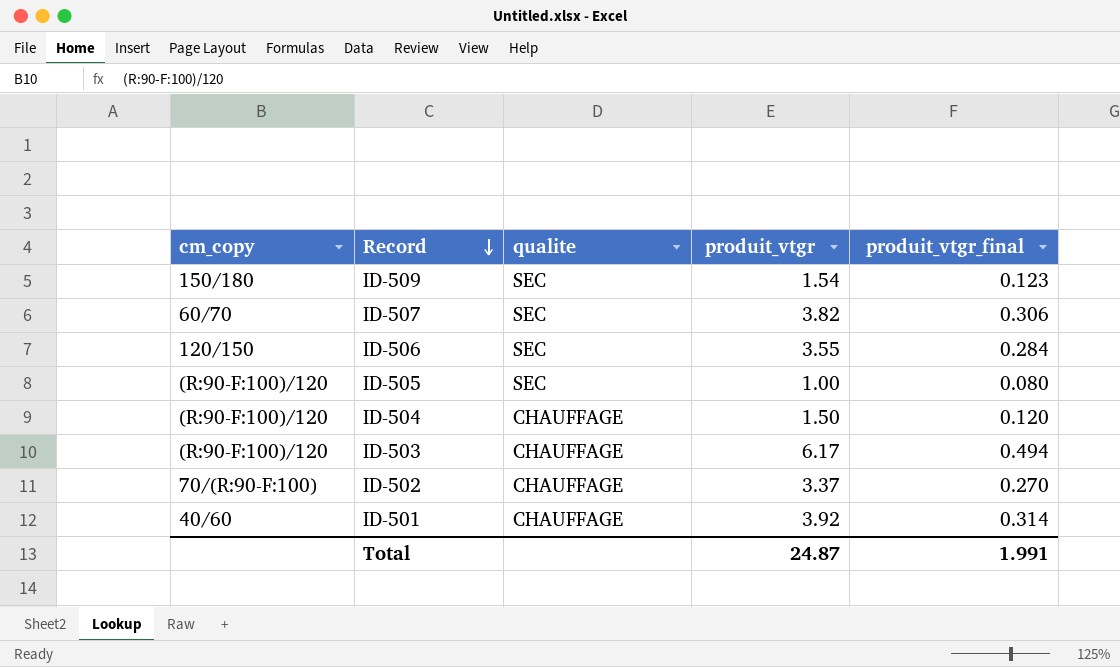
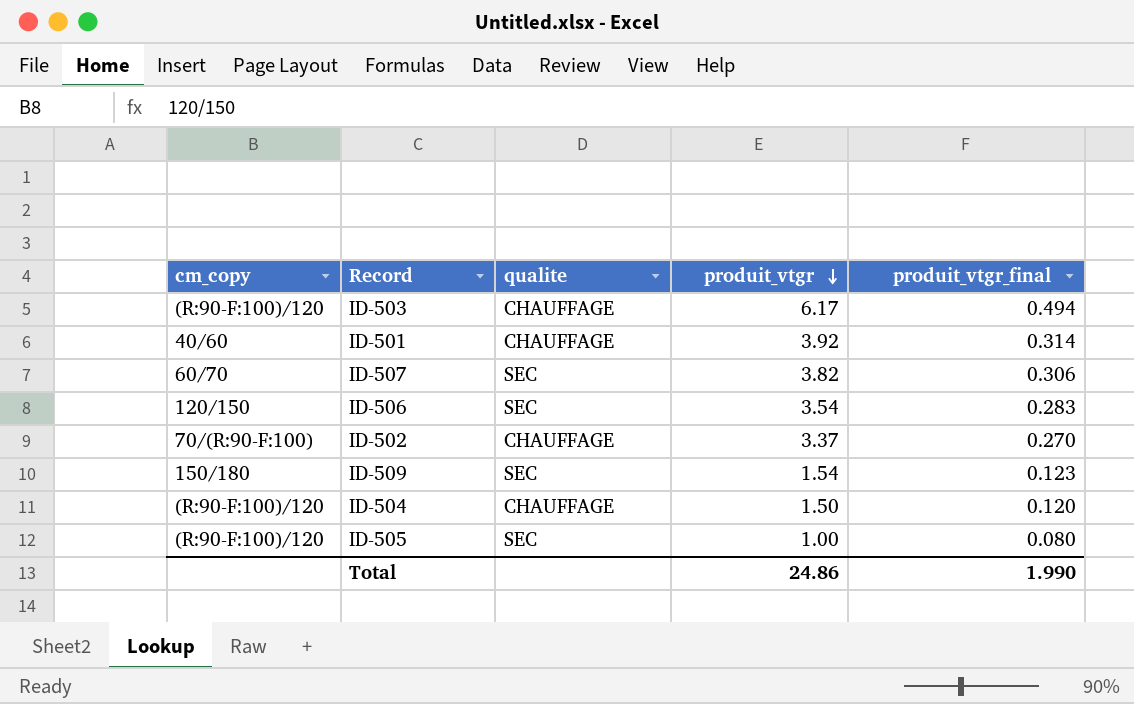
row order: Record descending -> produit_vtgr descending
ID-506 | produit_vtgr: 3.55 -> 3.54
ID-506 | produit_vtgr_final: 0.284 -> 0.283
Total | produit_vtgr: 24.87 -> 24.86
Total | produit_vtgr_final: 1.991 -> 1.990

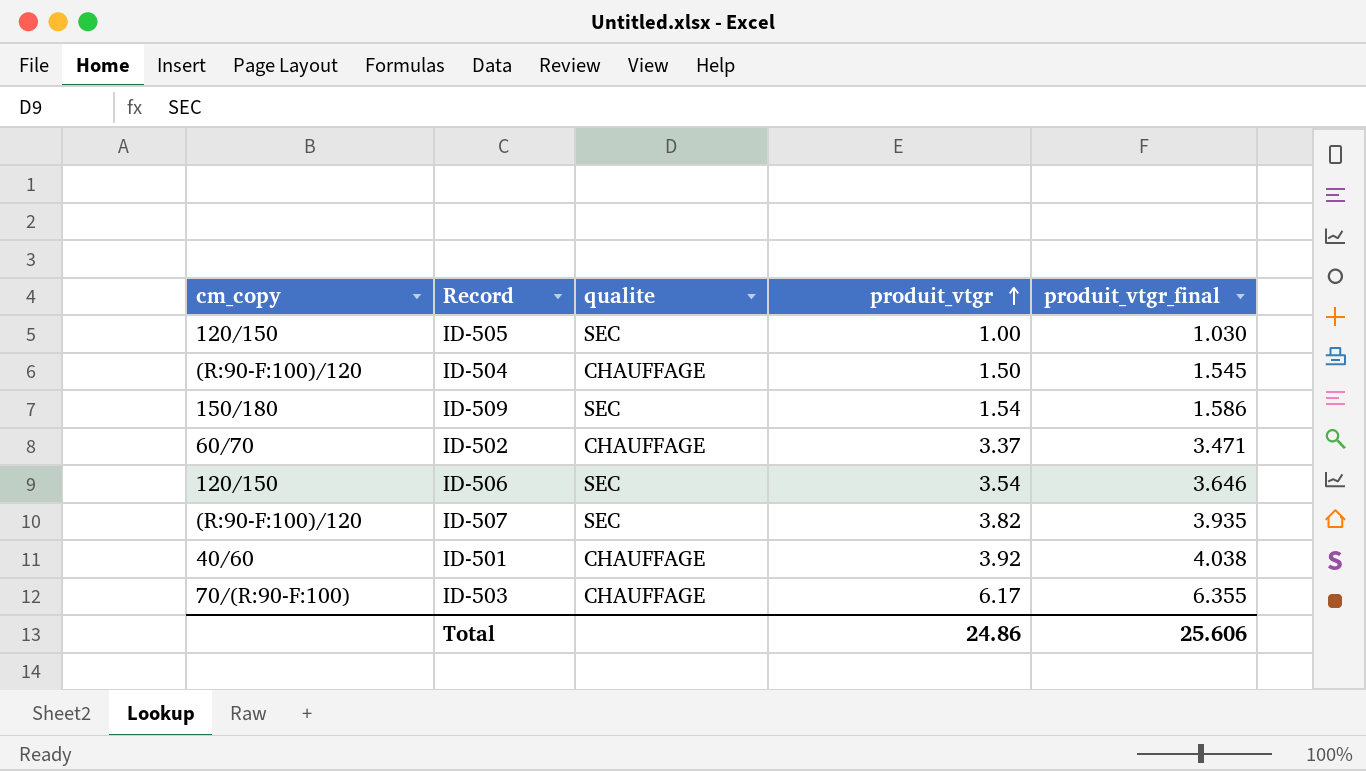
row order: produit_vtgr descending -> produit_vtgr ascending
column produit_vtgr_final | formula: [produit_vtgr] * 0.08 -> [produit_vtgr] * 1.03
ID-505 | cm_copy: (R:90-F:100)/120 -> 120/150
ID-502 | cm_copy: 70/(R:90-F:100) -> 60/70
ID-507 | cm_copy: 60/70 -> (R:90-F:100)/120
ID-503 | cm_copy: (R:90-F:100)/120 -> 70/(R:90-F:100)
Total | produit_vtgr_final: 1.990 -> 25.606

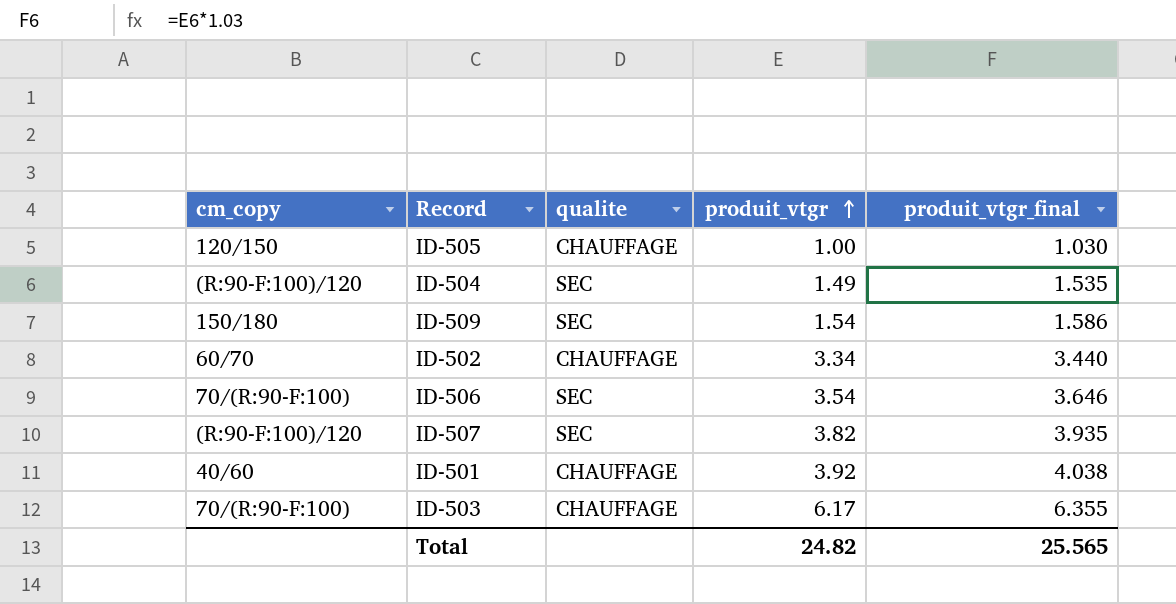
ID-505 | qualite: SEC -> CHAUFFAGE
ID-504 | qualite: CHAUFFAGE -> SEC
ID-504 | produit_vtgr: 1.50 -> 1.49
ID-504 | produit_vtgr_final: 1.545 -> 1.535
ID-502 | produit_vtgr: 3.37 -> 3.34
ID-502 | produit_vtgr_final: 3.471 -> 3.440
ID-506 | cm_copy: 120/150 -> 70/(R:90-F:100)
Total | produit_vtgr: 24.86 -> 24.82
Total | produit_vtgr_final: 25.606 -> 25.565

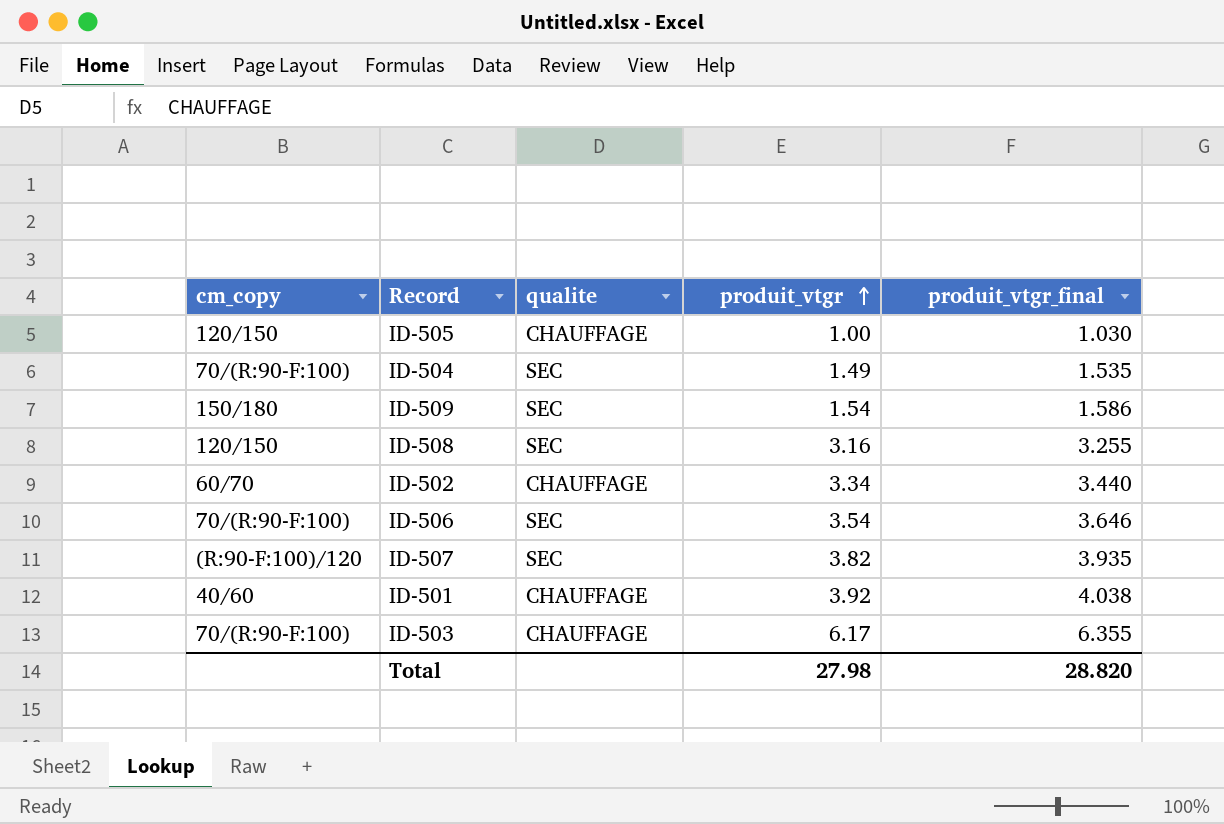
ID-504 | cm_copy: (R:90-F:100)/120 -> 70/(R:90-F:100)
row ID-508: none -> 120/150 | SEC | 3.16 | 3.255
Total | produit_vtgr: 24.82 -> 27.98
Total | produit_vtgr_final: 25.565 -> 28.820

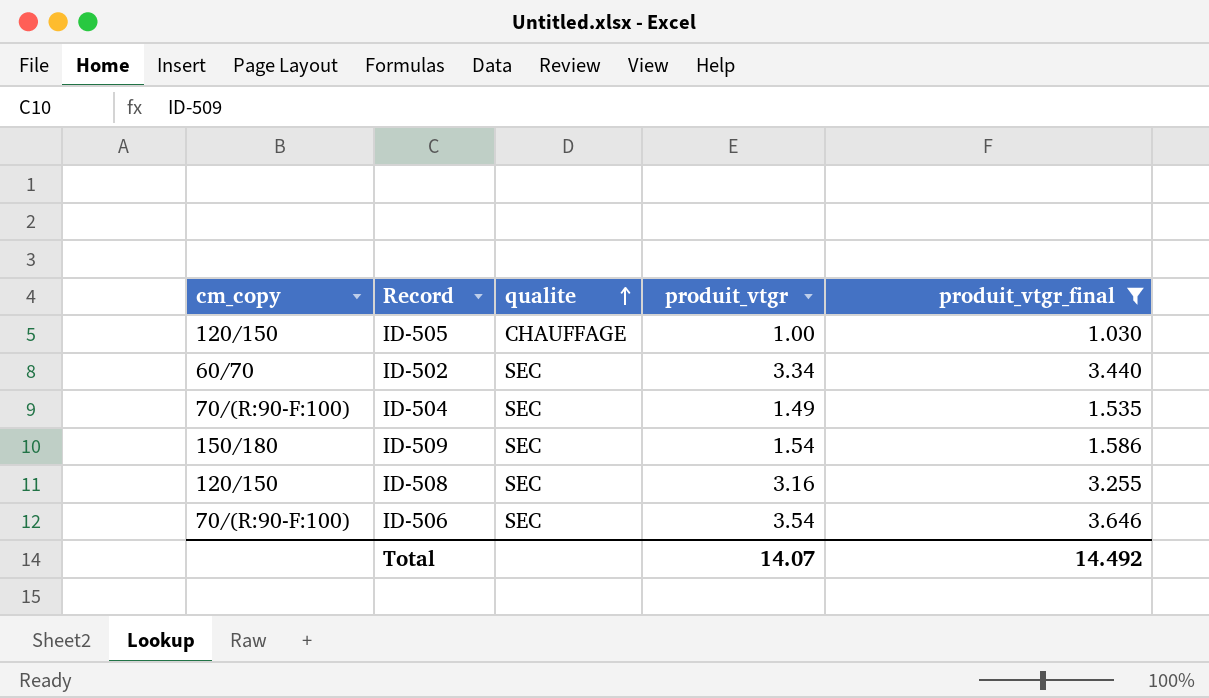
filter: none -> produit_vtgr_final <= 3.646
row order: produit_vtgr ascending -> qualite ascending
ID-502 | qualite: CHAUFFAGE -> SEC
Total | produit_vtgr: 27.98 -> 14.07
Total | produit_vtgr_final: 28.820 -> 14.492

